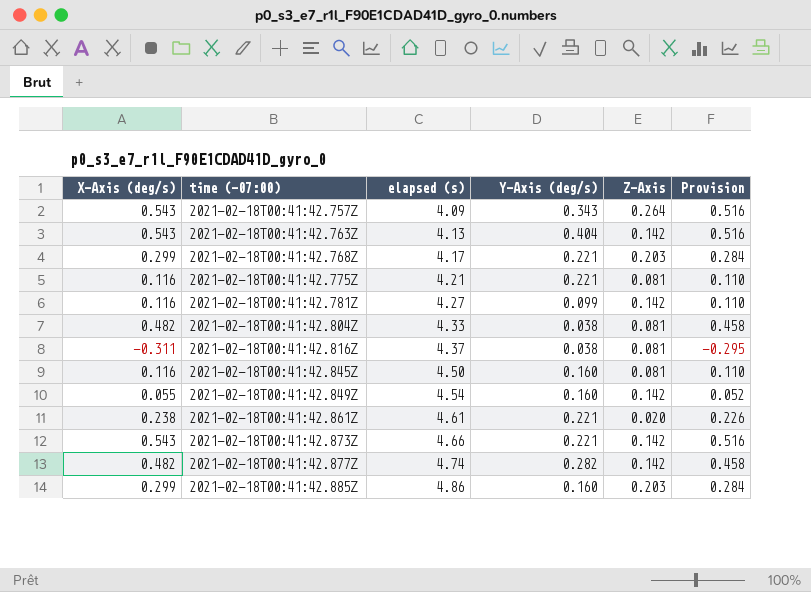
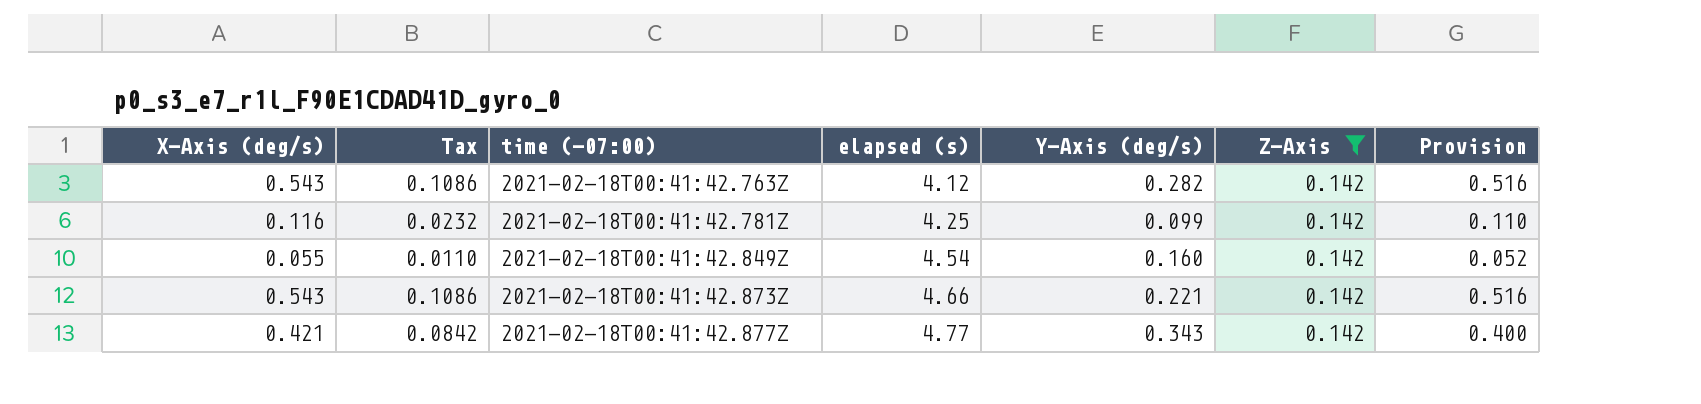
filter: none -> Z-Axis = 0.142
column Tax | formula: none -> [X-Axis (deg/s)] * 0.2
2021-02-18T00:41:42.763Z | elapsed (s): 4.13 -> 4.12
2021-02-18T00:41:42.763Z | Y-Axis (deg/s): 0.404 -> 0.282
2021-02-18T00:41:42.781Z | elapsed (s): 4.27 -> 4.25
2021-02-18T00:41:42.877Z | X-Axis (deg/s): 0.482 -> 0.421
2021-02-18T00:41:42.877Z | elapsed (s): 4.74 -> 4.77
2021-02-18T00:41:42.877Z | Y-Axis (deg/s): 0.282 -> 0.343
2021-02-18T00:41:42.877Z | Provision: 0.458 -> 0.400

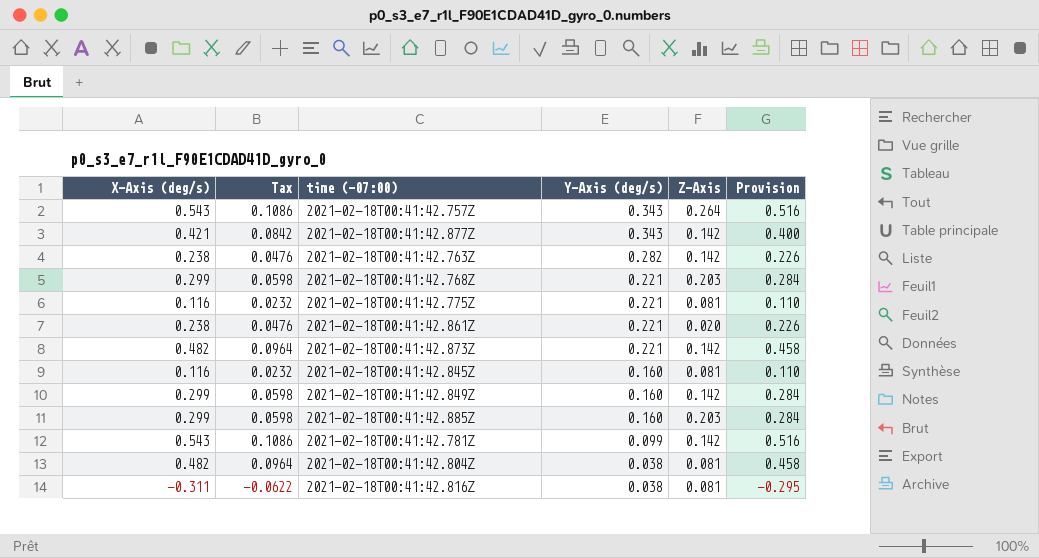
filter: Z-Axis = 0.142 -> none
row order: time (-07:00) ascending -> Y-Axis (deg/s) descending
column elapsed (s) | position: 4 -> none
2021-02-18T00:41:42.763Z | X-Axis (deg/s): 0.543 -> 0.238
2021-02-18T00:41:42.763Z | Tax: 0.1086 -> 0.0476
2021-02-18T00:41:42.763Z | Provision: 0.516 -> 0.226
2021-02-18T00:41:42.873Z | X-Axis (deg/s): 0.543 -> 0.482
2021-02-18T00:41:42.873Z | Tax: 0.1086 -> 0.0964
2021-02-18T00:41:42.873Z | Provision: 0.516 -> 0.458
2021-02-18T00:41:42.849Z | X-Axis (deg/s): 0.055 -> 0.299
2021-02-18T00:41:42.849Z | Tax: 0.0110 -> 0.0598
2021-02-18T00:41:42.849Z | Provision: 0.052 -> 0.284
2021-02-18T00:41:42.781Z | X-Axis (deg/s): 0.116 -> 0.543
2021-02-18T00:41:42.781Z | Tax: 0.0232 -> 0.1086
2021-02-18T00:41:42.781Z | Provision: 0.110 -> 0.516

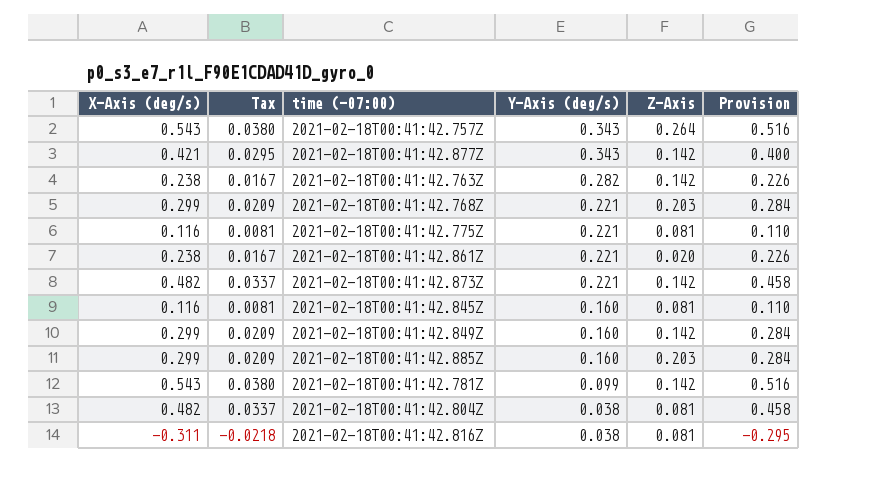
column Tax | formula: [X-Axis (deg/s)] * 0.2 -> [X-Axis (deg/s)] * 0.07

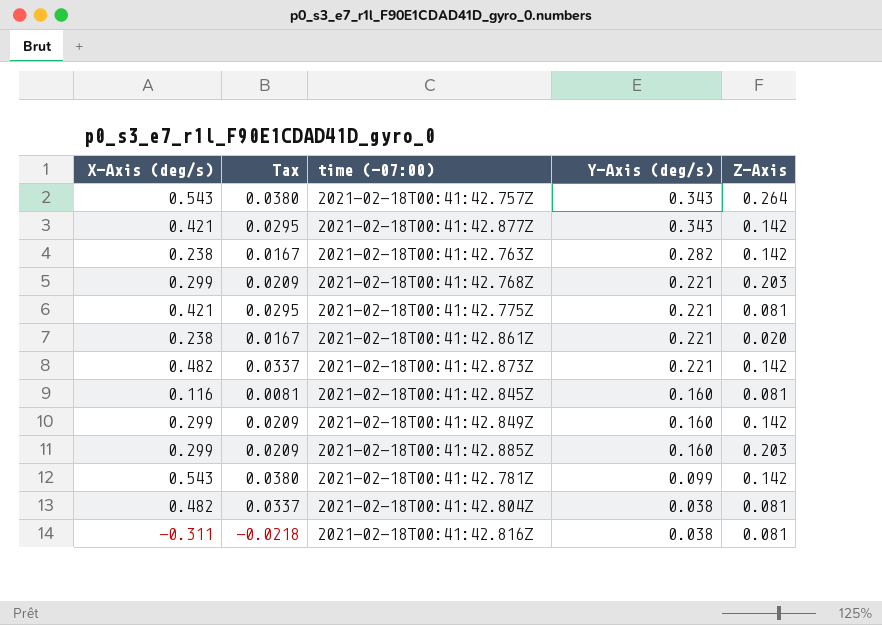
column Provision | formula: [X-Axis (deg/s)] * 0.95 -> none
2021-02-18T00:41:42.775Z | X-Axis (deg/s): 0.116 -> 0.421
2021-02-18T00:41:42.775Z | Tax: 0.0081 -> 0.0295

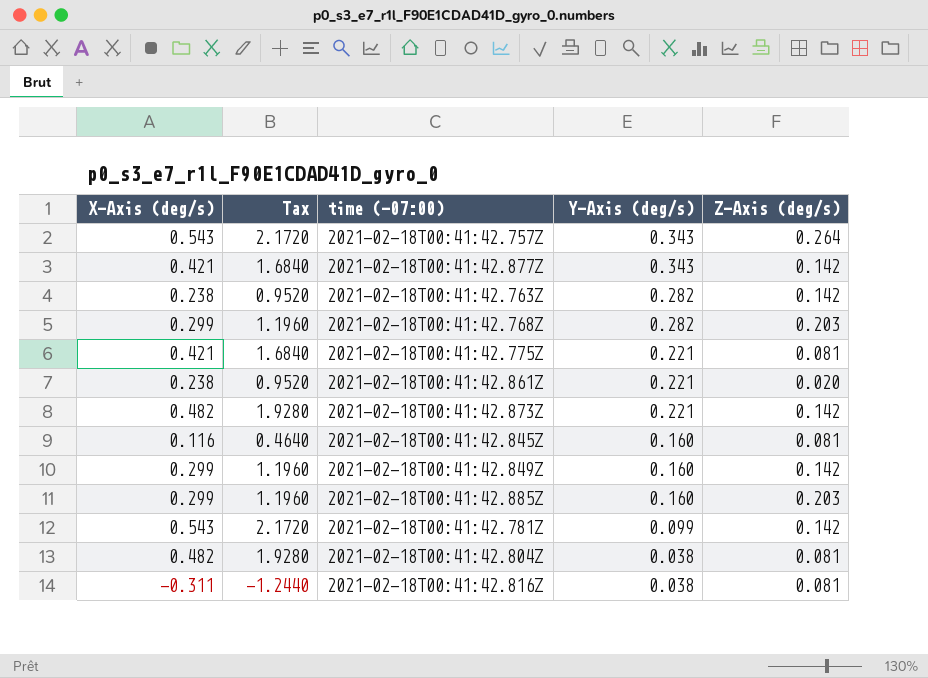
column Tax | formula: [X-Axis (deg/s)] * 0.07 -> [X-Axis (deg/s)] * 4
column name: Z-Axis -> Z-Axis (deg/s)
2021-02-18T00:41:42.768Z | Y-Axis (deg/s): 0.221 -> 0.282

